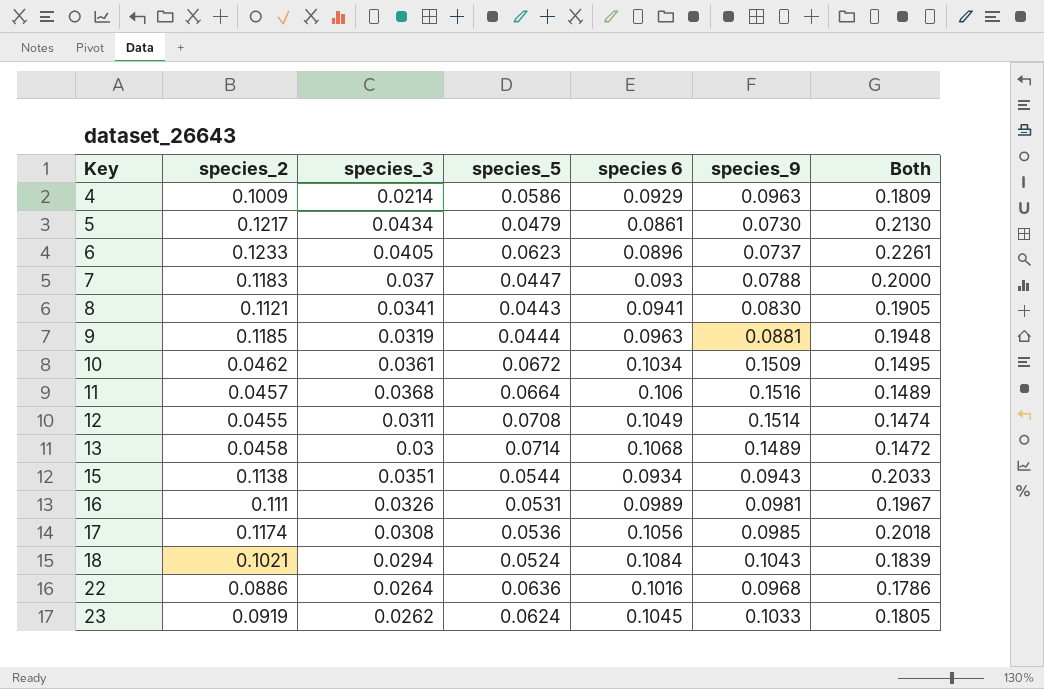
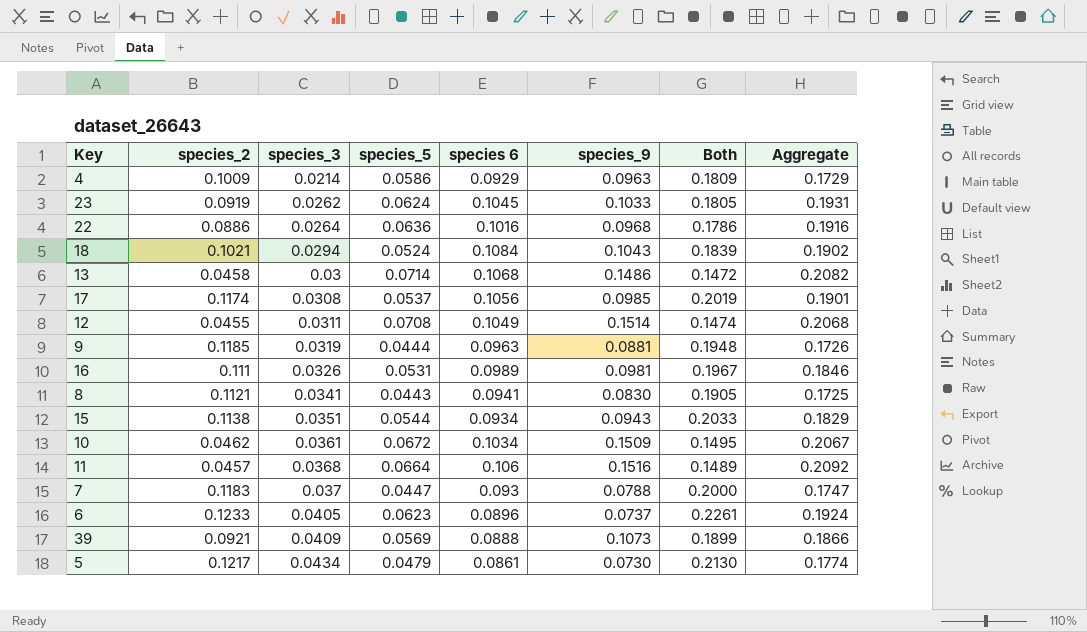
row order: Key ascending -> species_3 ascending
column Aggregate | formula: none -> [species_3] + [species_5] + [species 6]
13 | species_9: 0.1489 -> 0.1486
17 | species_5: 0.0536 -> 0.0537
17 | Both: 0.2018 -> 0.2019
row 39: none -> 0.0921 | 0.0409 | 0.0569 | 0.0888 | 0.1073 | 0.1899 | 0.1866

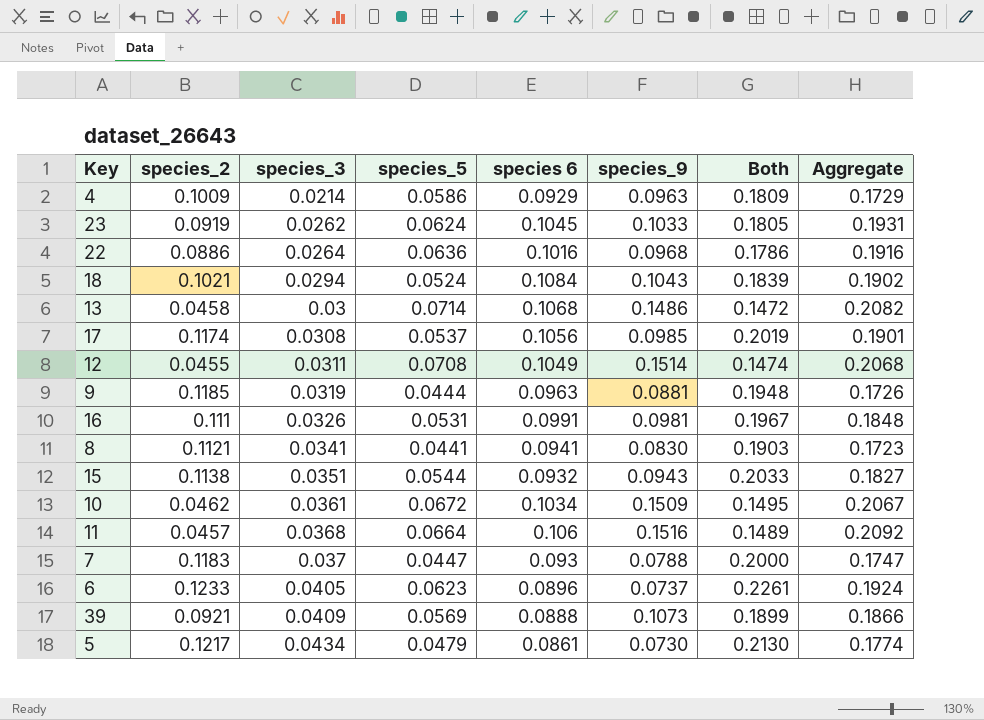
16 | species 6: 0.0989 -> 0.0991
16 | Aggregate: 0.1846 -> 0.1848
8 | species_5: 0.0443 -> 0.0441
8 | Both: 0.1905 -> 0.1903
8 | Aggregate: 0.1725 -> 0.1723
15 | species 6: 0.0934 -> 0.0932
15 | Aggregate: 0.1829 -> 0.1827

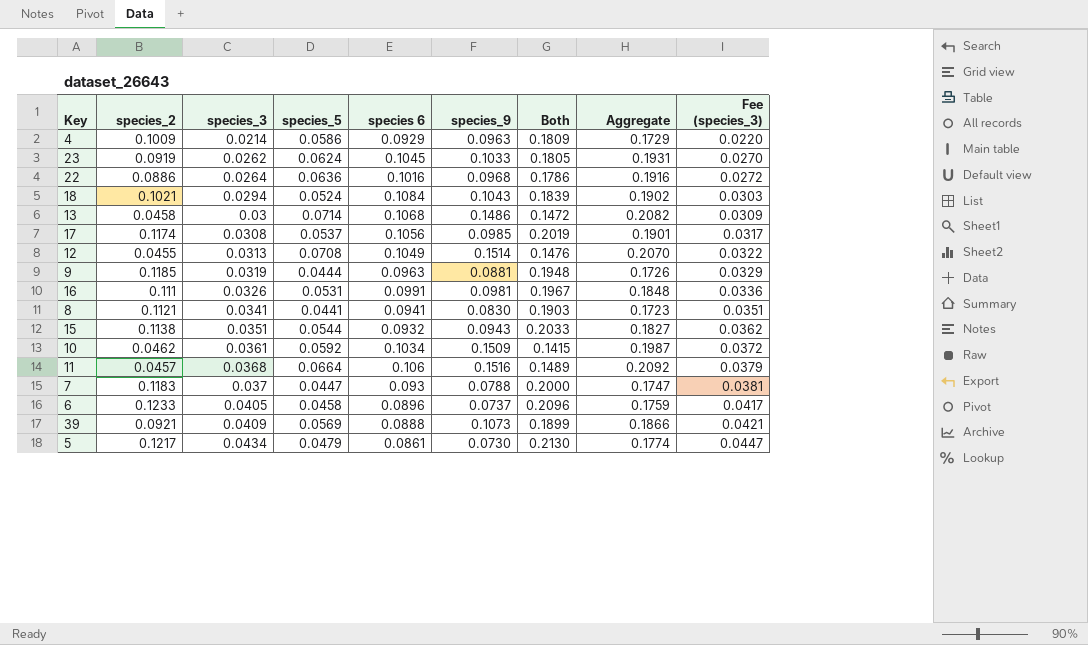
column Fee (species_3) | formula: none -> [species_3] * 1.03
12 | species_3: 0.0311 -> 0.0313
12 | Both: 0.1474 -> 0.1476
12 | Aggregate: 0.2068 -> 0.2070
10 | species_5: 0.0672 -> 0.0592
10 | Both: 0.1495 -> 0.1415
10 | Aggregate: 0.2067 -> 0.1987
6 | species_5: 0.0623 -> 0.0458
6 | Both: 0.2261 -> 0.2096
6 | Aggregate: 0.1924 -> 0.1759

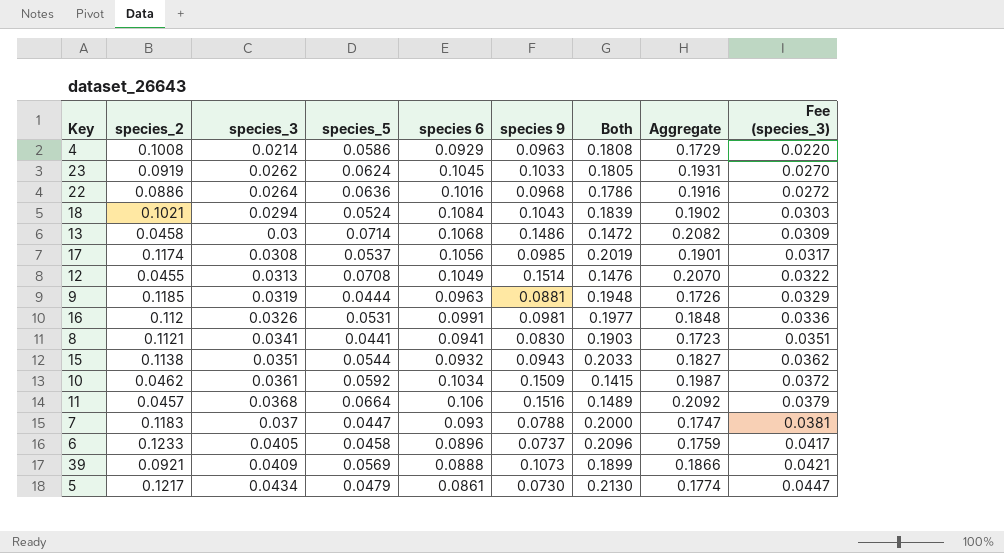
column name: species_9 -> species 9
4 | species_2: 0.1009 -> 0.1008
4 | Both: 0.1809 -> 0.1808
16 | species_2: 0.111 -> 0.112
16 | Both: 0.1967 -> 0.1977

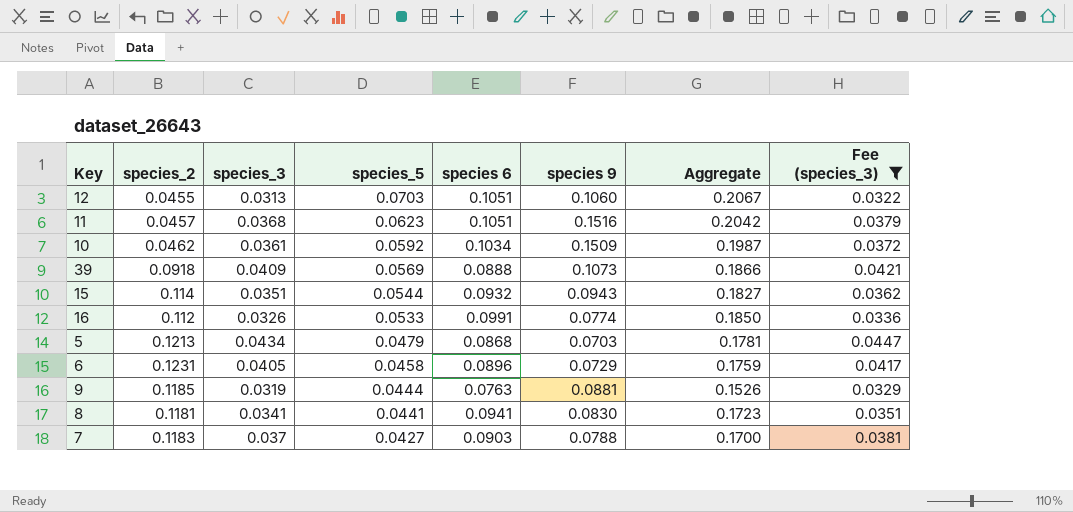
filter: none -> Fee (species_3) >= 0.0322
row order: species_3 ascending -> species_5 descending
column Both | formula: [species_2] + [species_3] + [species_5] -> none
12 | species_5: 0.0708 -> 0.0703
12 | species 6: 0.1049 -> 0.1051
12 | species 9: 0.1514 -> 0.1060
12 | Aggregate: 0.2070 -> 0.2067
11 | species_5: 0.0664 -> 0.0623
11 | species 6: 0.106 -> 0.1051
11 | Aggregate: 0.2092 -> 0.2042
39 | species_2: 0.0921 -> 0.0918
15 | species_2: 0.1138 -> 0.114
16 | species_5: 0.0531 -> 0.0533
16 | species 9: 0.0981 -> 0.0774
16 | Aggregate: 0.1848 -> 0.1850
5 | species_2: 0.1217 -> 0.1213
5 | species 6: 0.0861 -> 0.0868
5 | species 9: 0.0730 -> 0.0703
5 | Aggregate: 0.1774 -> 0.1781
6 | species_2: 0.1233 -> 0.1231
6 | species 9: 0.0737 -> 0.0729
9 | species 6: 0.0963 -> 0.0763
9 | Aggregate: 0.1726 -> 0.1526
8 | species_2: 0.1121 -> 0.1181
7 | species_5: 0.0447 -> 0.0427
7 | species 6: 0.093 -> 0.0903
7 | Aggregate: 0.1747 -> 0.1700

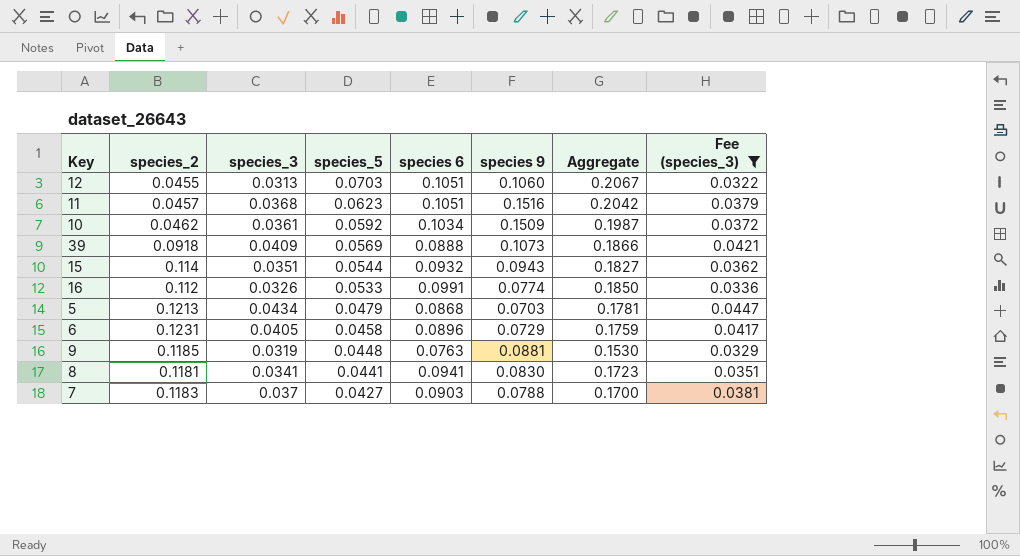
9 | species_5: 0.0444 -> 0.0448
9 | Aggregate: 0.1526 -> 0.1530

